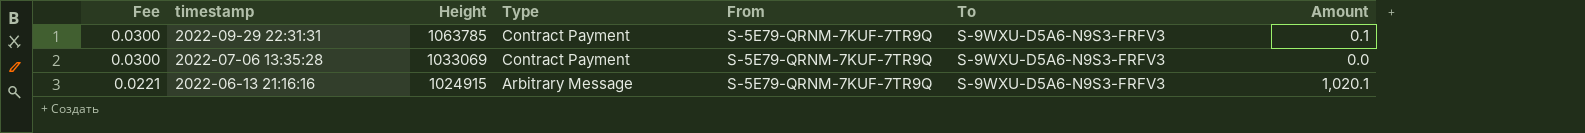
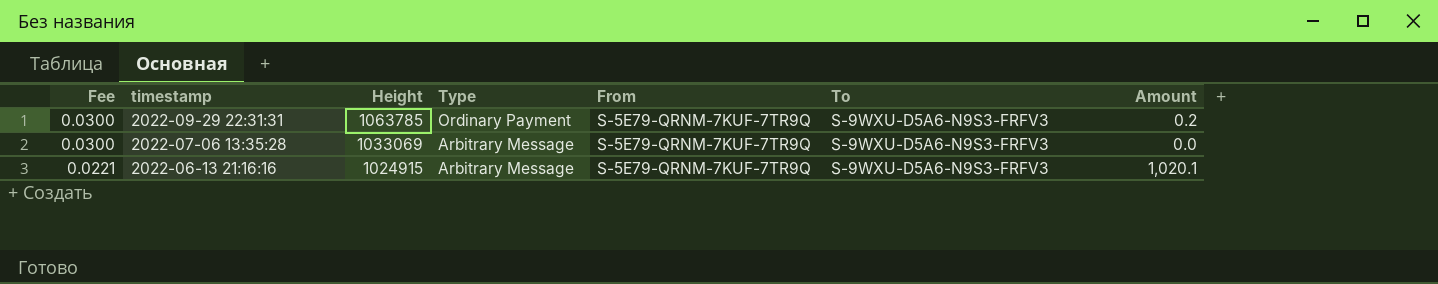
2022-09-29 22:31:31 | Type: Contract Payment -> Ordinary Payment
2022-09-29 22:31:31 | Amount: 0.1 -> 0.2
2022-07-06 13:35:28 | Type: Contract Payment -> Arbitrary Message

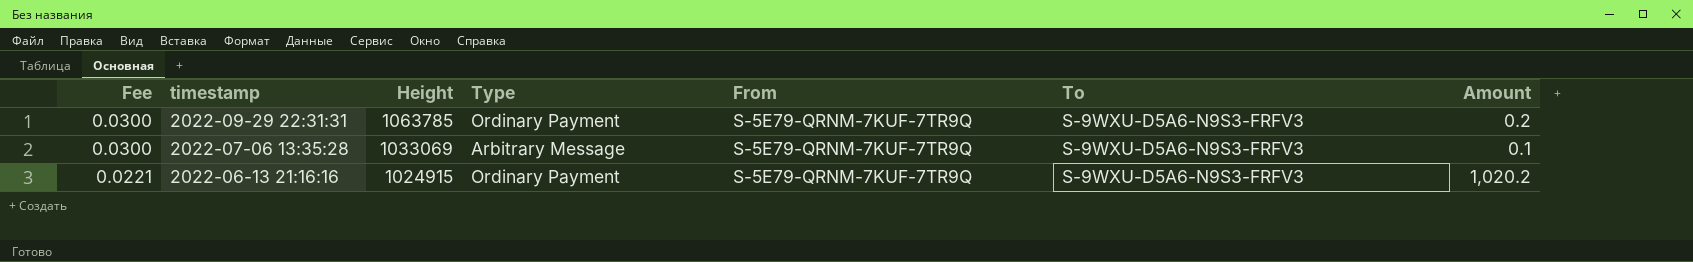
2022-07-06 13:35:28 | Amount: 0.0 -> 0.1
2022-06-13 21:16:16 | Type: Arbitrary Message -> Ordinary Payment
2022-06-13 21:16:16 | Amount: 1,020.1 -> 1,020.2

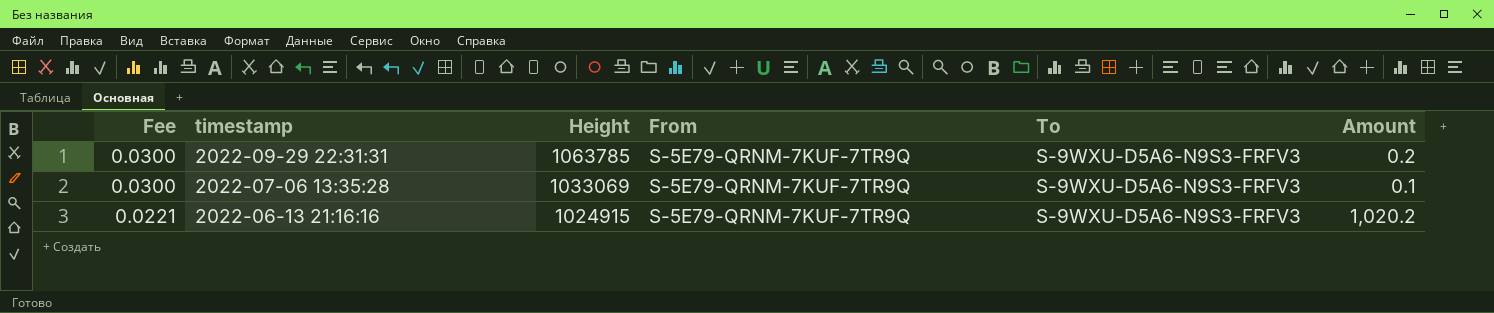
column Type | position: 4 -> none

